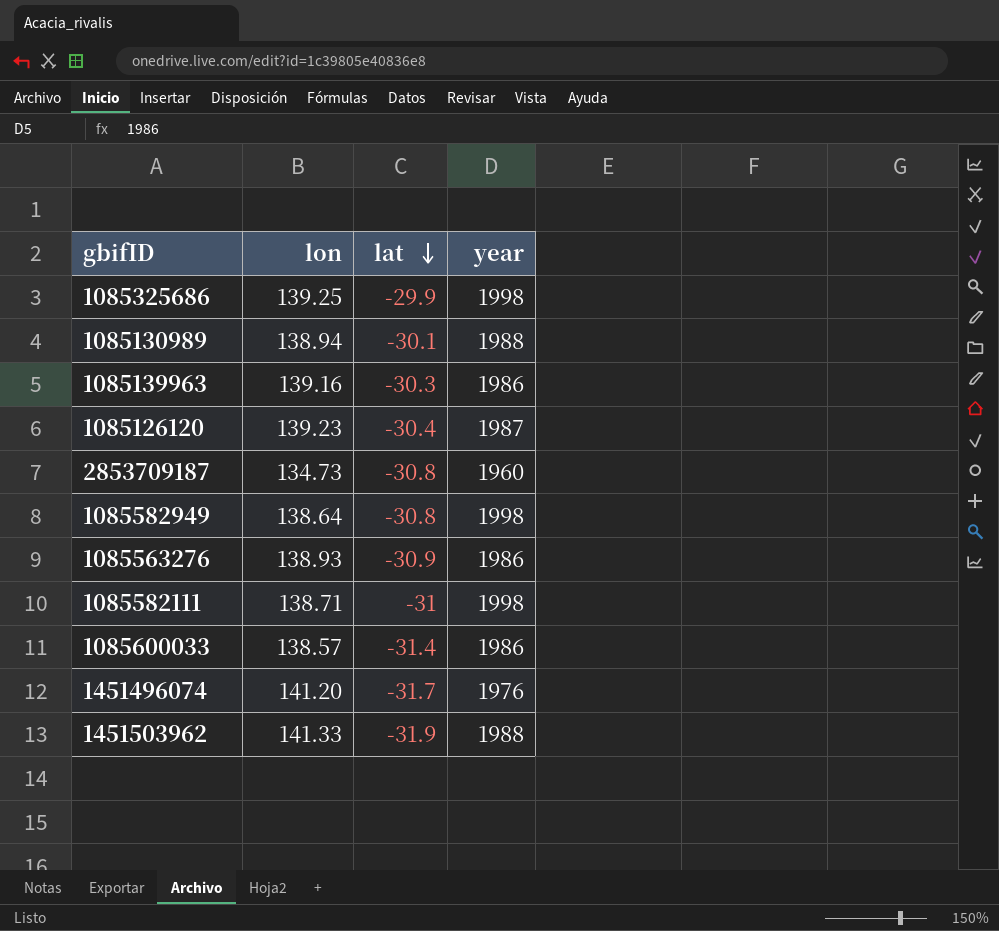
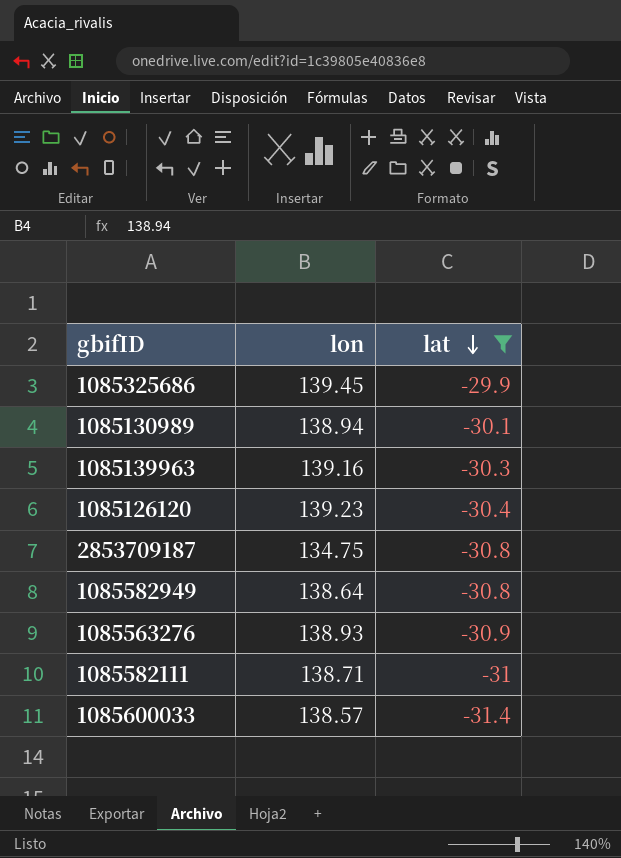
filter: none -> lat >= -31.4
column year | position: 4 -> none
1085325686 | lon: 139.25 -> 139.45
2853709187 | lon: 134.73 -> 134.75

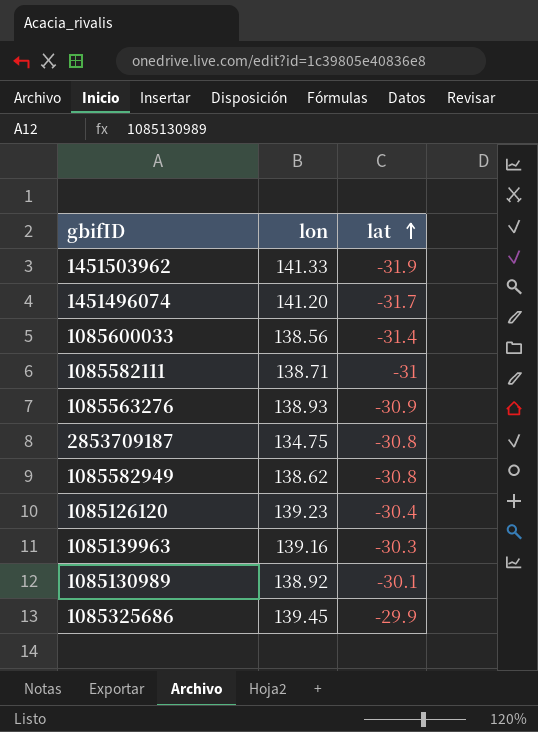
filter: lat >= -31.4 -> none
row order: lat descending -> lat ascending
1085600033 | lon: 138.57 -> 138.56
1085582949 | lon: 138.64 -> 138.62
1085130989 | lon: 138.94 -> 138.92

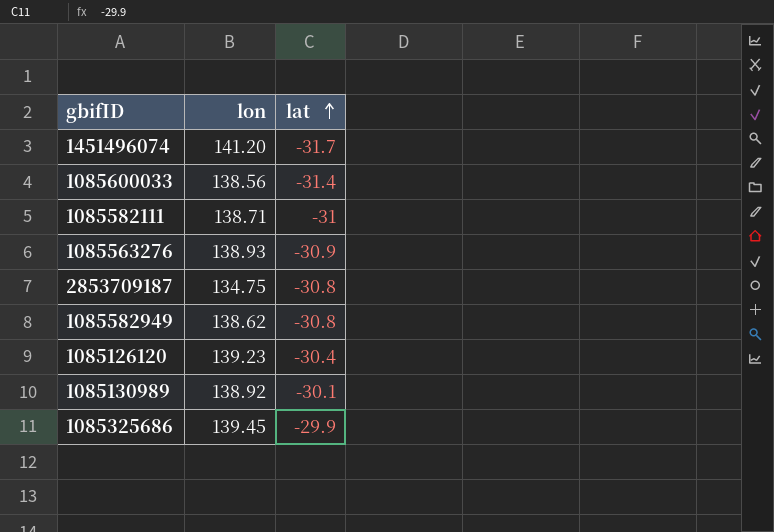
row 1451503962: 141.33 | -31.9 -> none
row 1085139963: 139.16 | -30.3 -> none

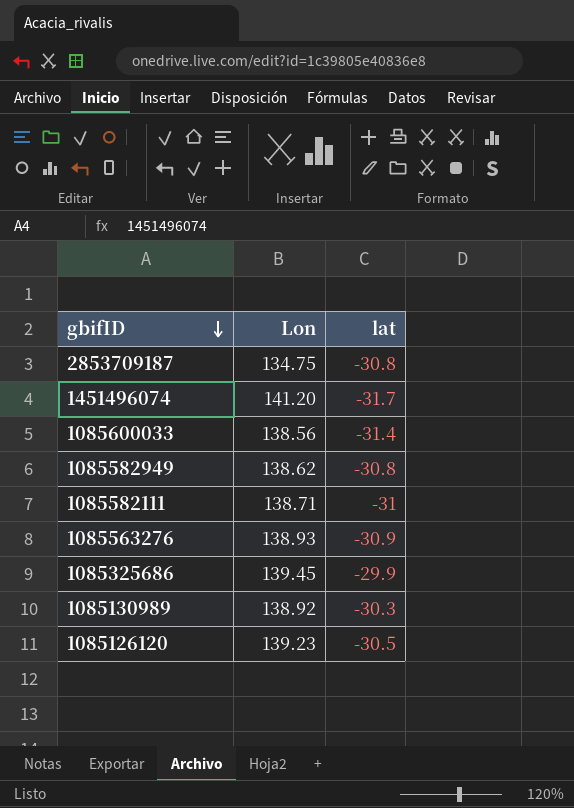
row order: lat ascending -> gbifID descending
column name: lon -> Lon
1085130989 | lat: -30.1 -> -30.3
1085126120 | lat: -30.4 -> -30.5

